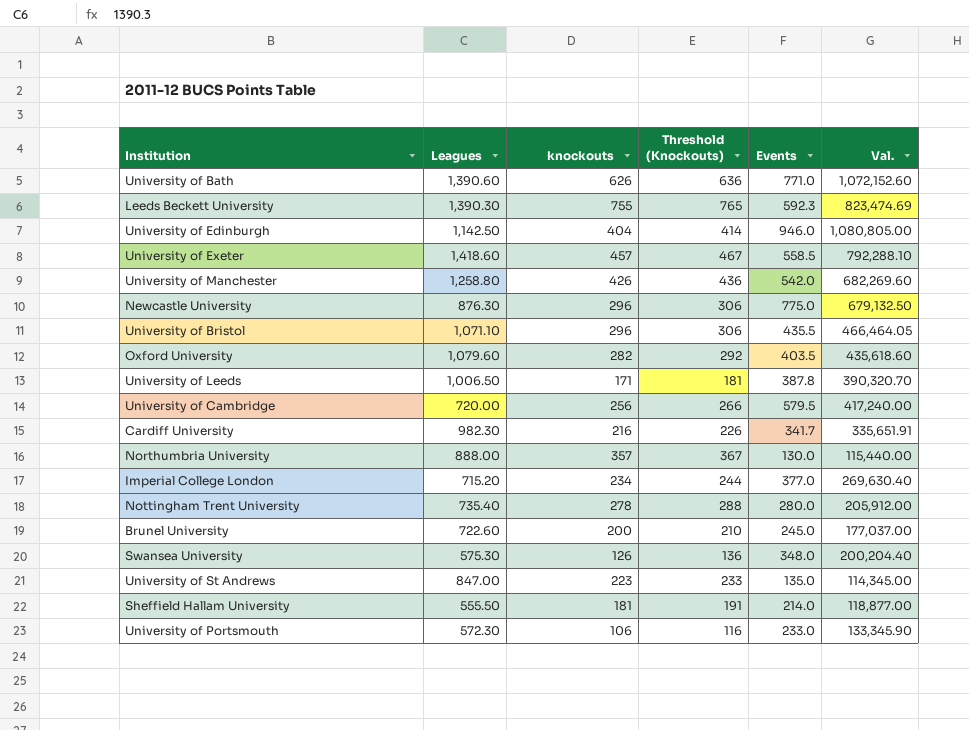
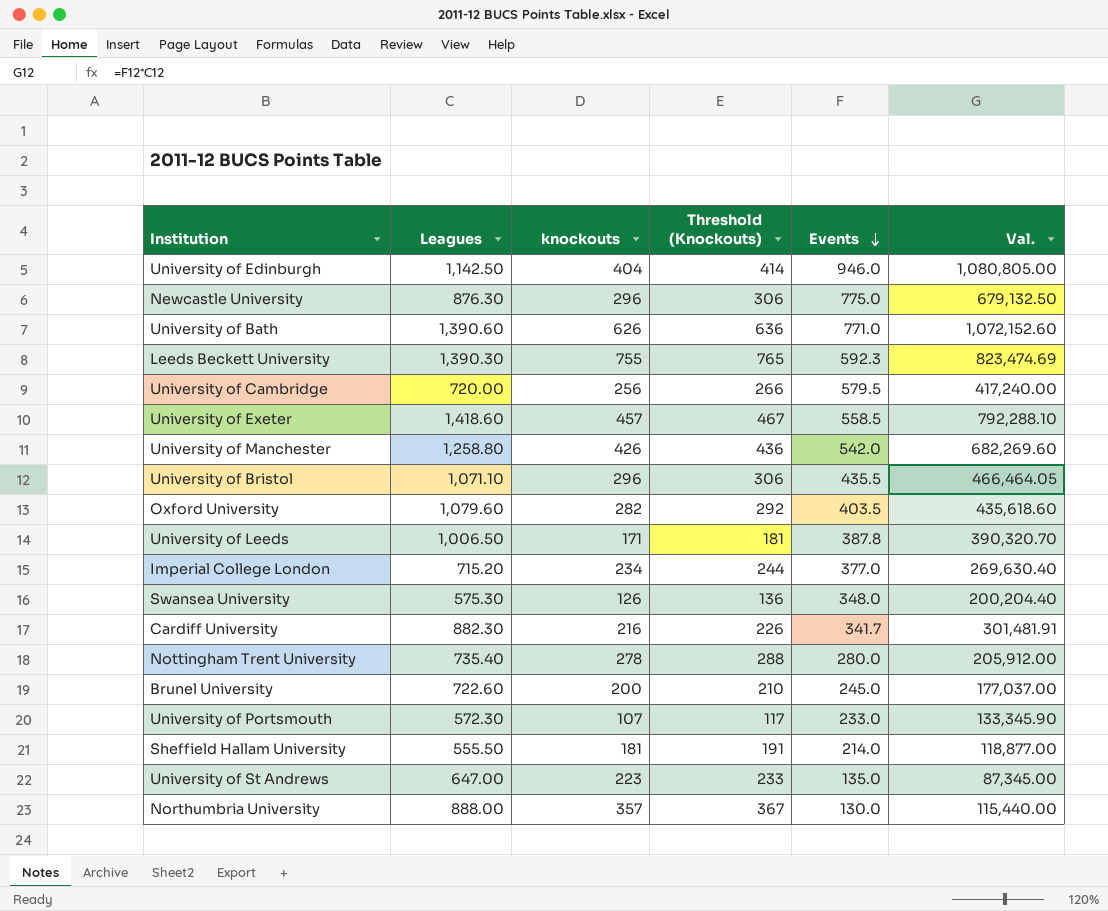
row order: none -> Events descending
Cardiff University | Leagues: 982.30 -> 882.30
Cardiff University | Val.: 335,651.91 -> 301,481.91
University of Portsmouth | knockouts: 106 -> 107
University of Portsmouth | Threshold (Knockouts): 116 -> 117
University of St Andrews | Leagues: 847.00 -> 647.00
University of St Andrews | Val.: 114,345.00 -> 87,345.00

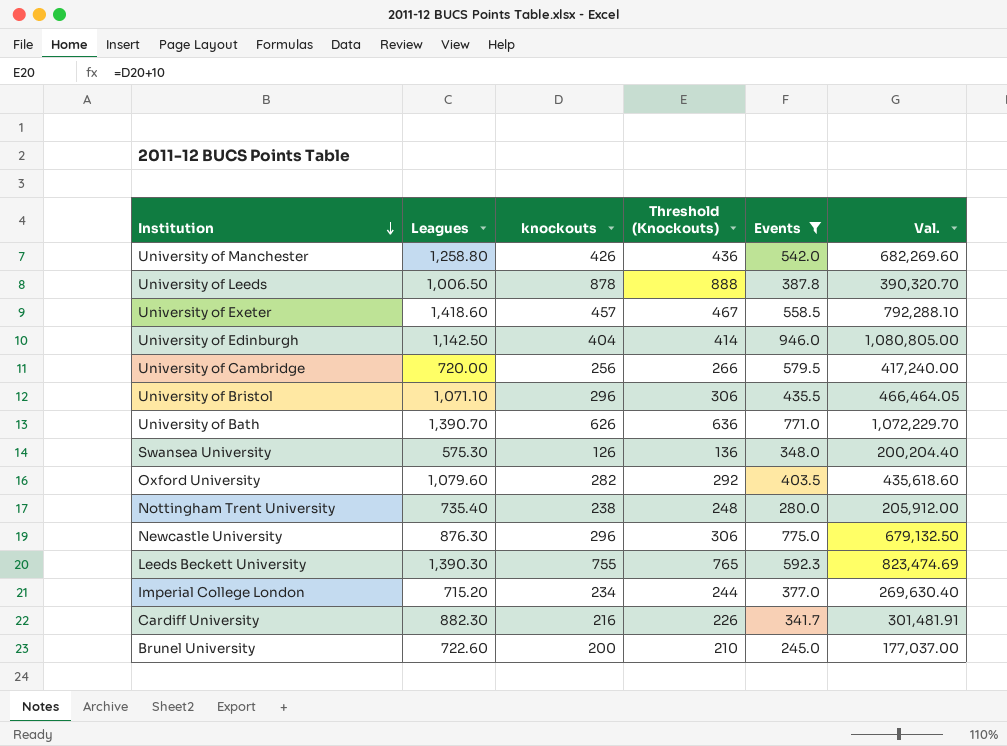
filter: none -> Events >= 245.0
row order: Events descending -> Institution descending
University of Leeds | knockouts: 171 -> 878
University of Leeds | Threshold (Knockouts): 181 -> 888
University of Bath | Leagues: 1,390.60 -> 1,390.70
University of Bath | Val.: 1,072,152.60 -> 1,072,229.70
Nottingham Trent University | knockouts: 278 -> 238
Nottingham Trent University | Threshold (Knockouts): 288 -> 248

